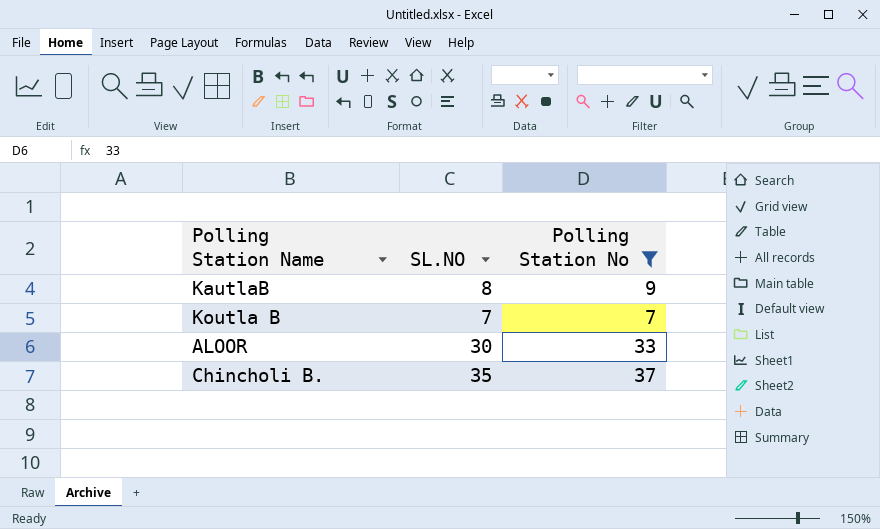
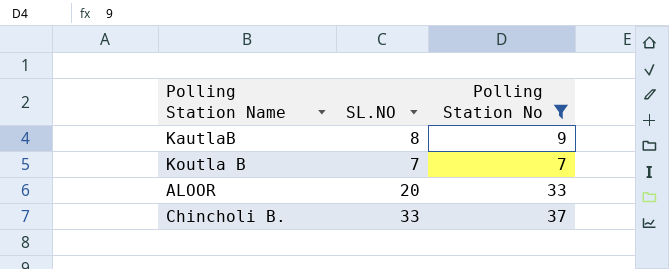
ALOOR | SL.NO: 30 -> 20
Chincholi B. | SL.NO: 35 -> 33

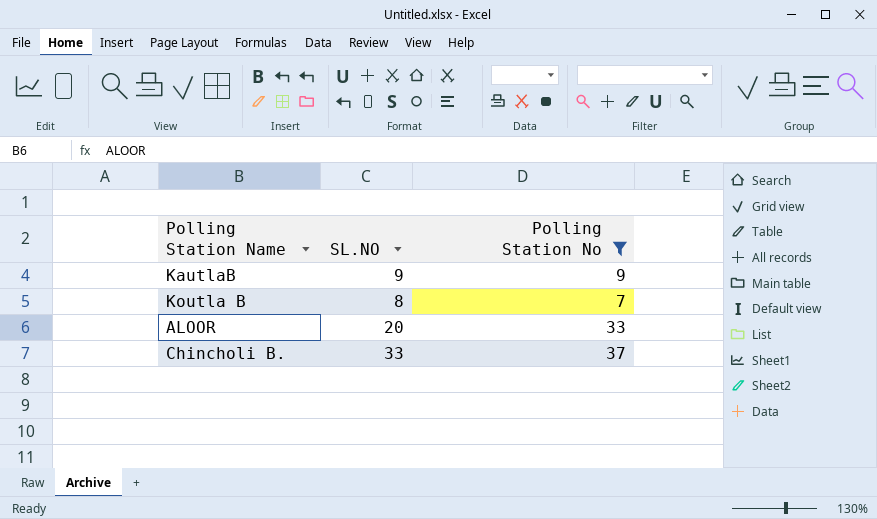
KautlaB | SL.NO: 8 -> 9
Koutla B | SL.NO: 7 -> 8

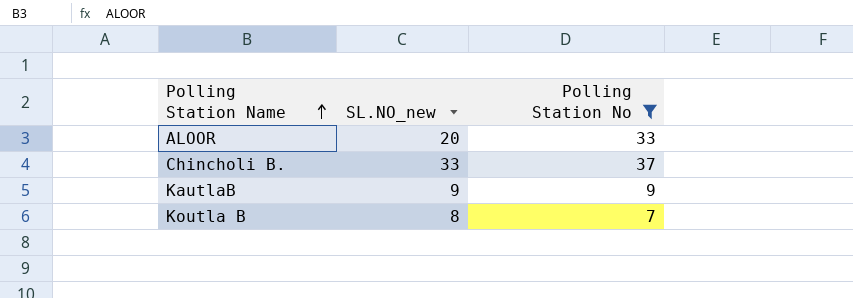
row order: none -> Polling Station Name ascending
column name: SL.NO -> SL.NO_new

